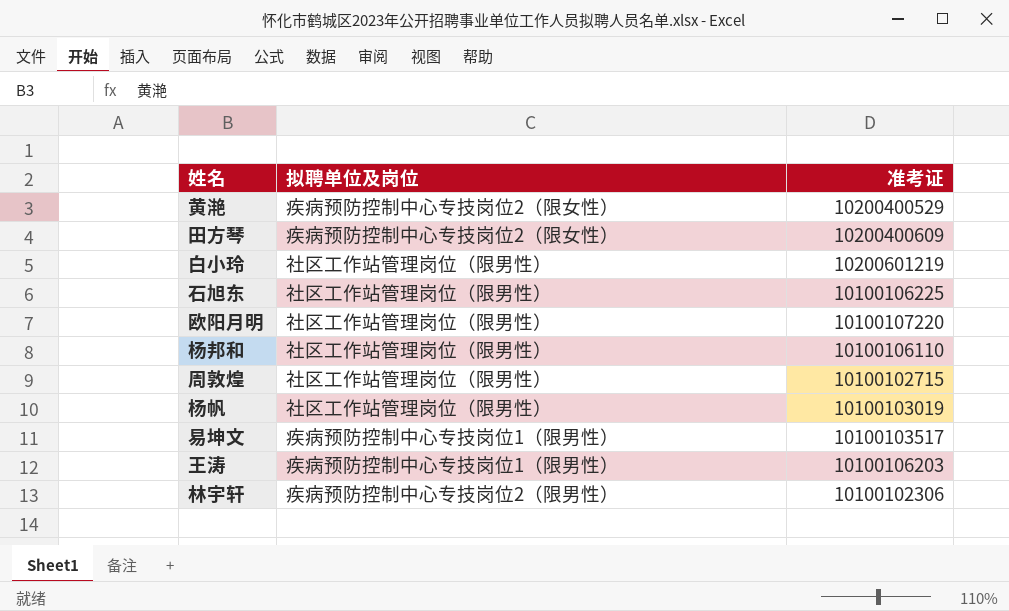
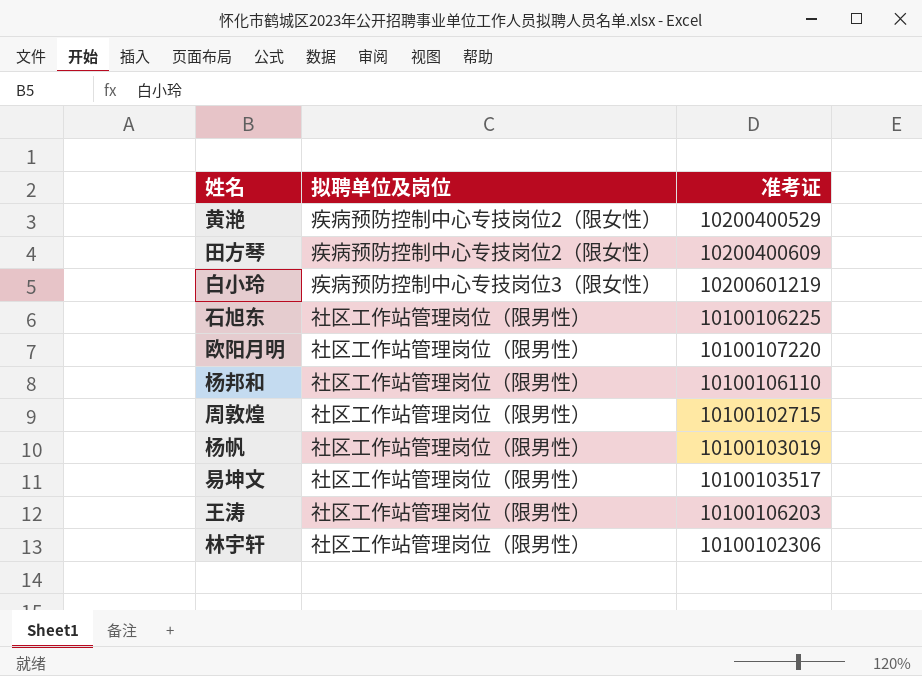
白小玲 | 拟聘单位及岗位: 社区工作站管理岗位（限男性） -> 疾病预防控制中心专技岗位3（限女性）
易坤文 | 拟聘单位及岗位: 疾病预防控制中心专技岗位1（限男性） -> 社区工作站管理岗位（限男性）
王涛 | 拟聘单位及岗位: 疾病预防控制中心专技岗位1（限男性） -> 社区工作站管理岗位（限男性）
林宇轩 | 拟聘单位及岗位: 疾病预防控制中心专技岗位2（限男性） -> 社区工作站管理岗位（限男性）

